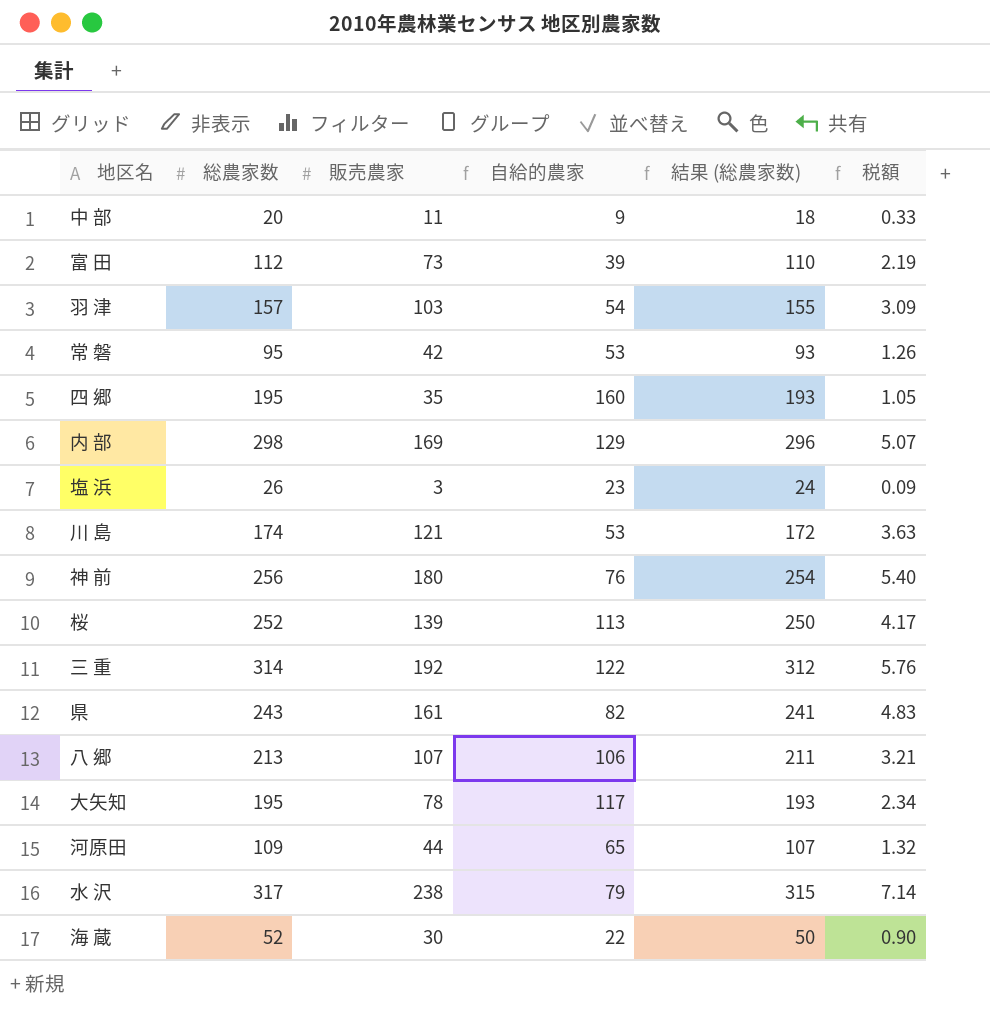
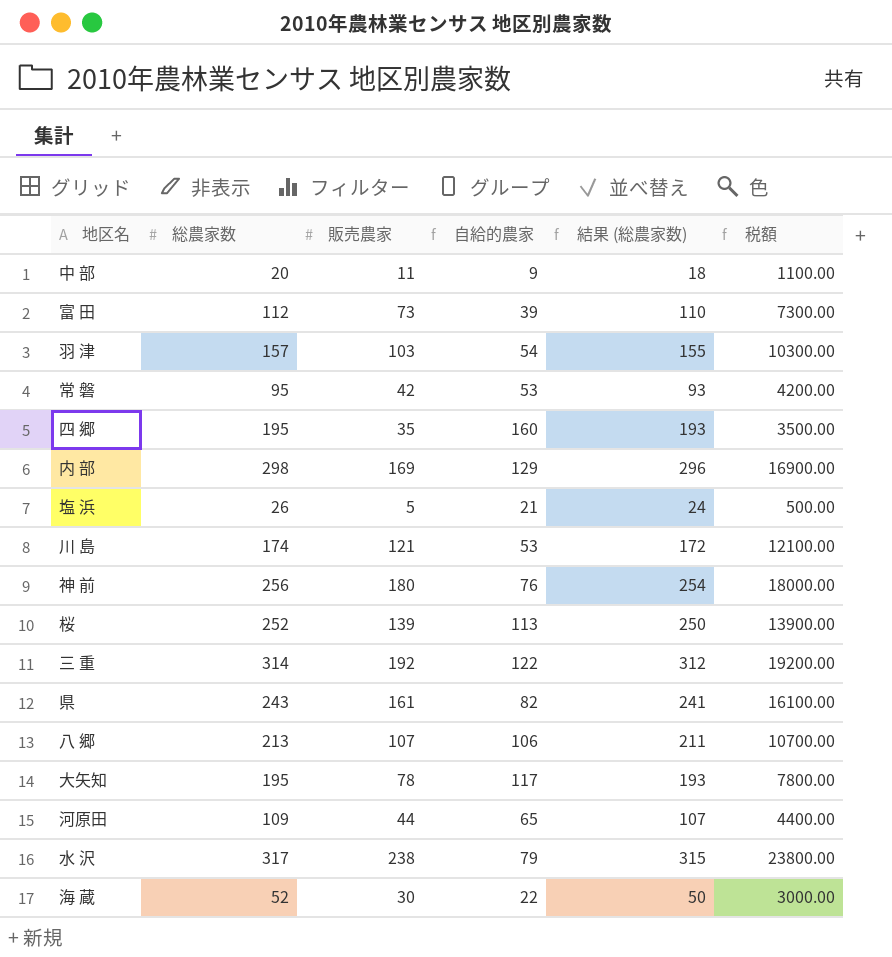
column 税額 | formula: [販売農家] * 0.03 -> [販売農家] * 100
塩 浜 | 販売農家: 3 -> 5
塩 浜 | 自給的農家: 23 -> 21

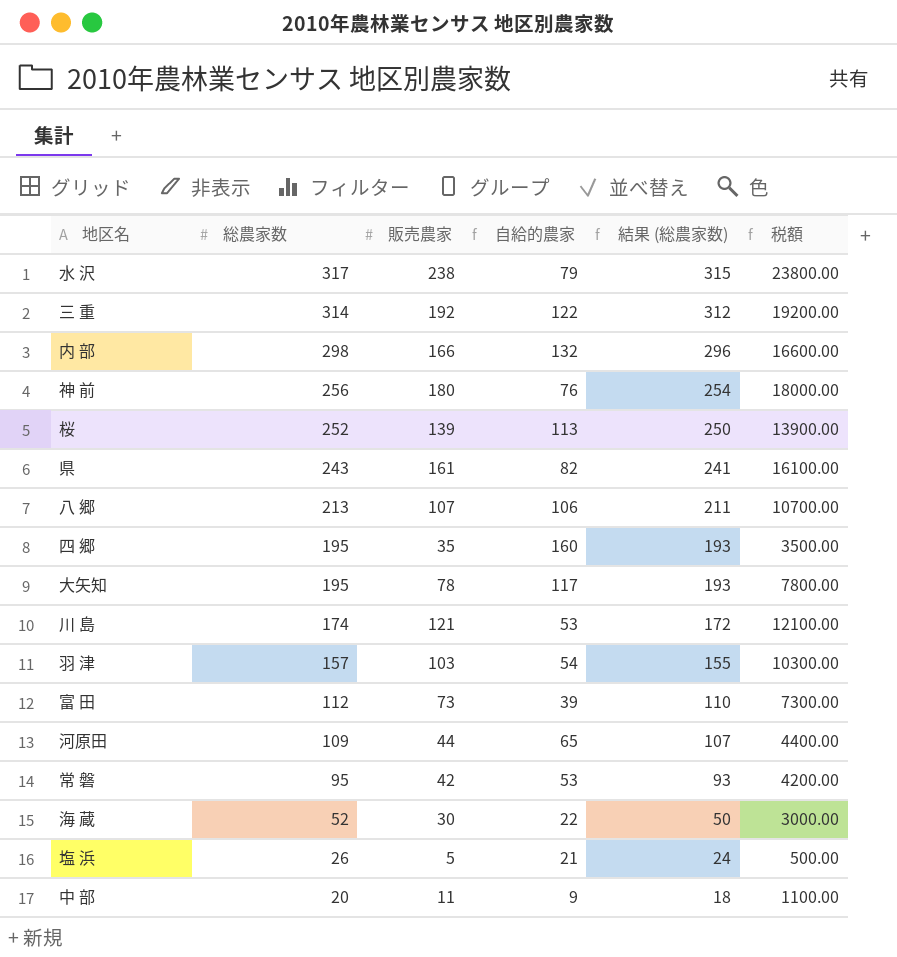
row order: none -> 総農家数 descending
内 部 | 販売農家: 169 -> 166
内 部 | 自給的農家: 129 -> 132
内 部 | 税額: 16900.00 -> 16600.00

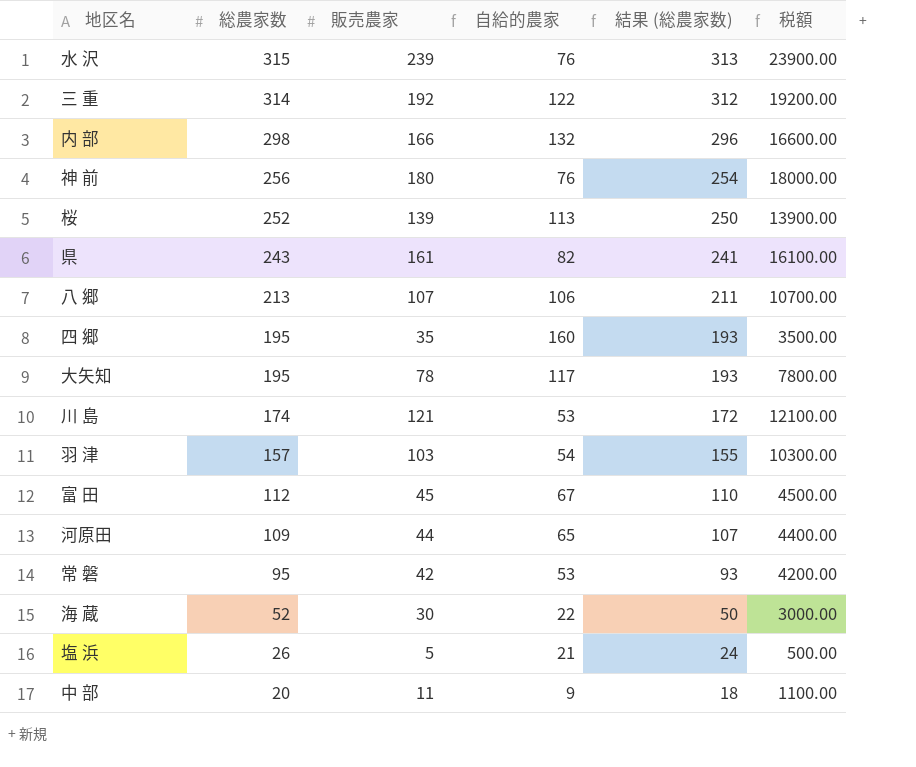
水 沢 | 総農家数: 317 -> 315
水 沢 | 販売農家: 238 -> 239
水 沢 | 自給的農家: 79 -> 76
水 沢 | 結果 (総農家数): 315 -> 313
水 沢 | 税額: 23800.00 -> 23900.00
富 田 | 販売農家: 73 -> 45
富 田 | 自給的農家: 39 -> 67
富 田 | 税額: 7300.00 -> 4500.00

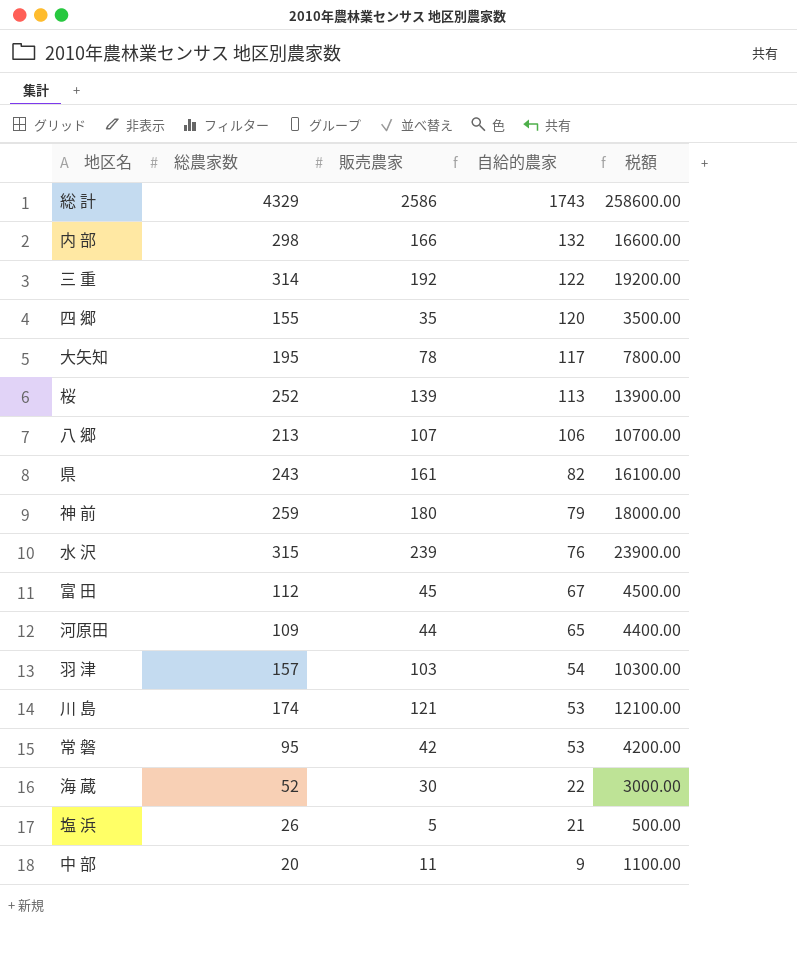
row order: 総農家数 descending -> 自給的農家 descending
column 結果 (総農家数) | formula: [総農家数] - 2 -> none
row 総 計: none -> 4329 | 2586 | 1743 | 258600.00
四 郷 | 総農家数: 195 -> 155
四 郷 | 自給的農家: 160 -> 120
神 前 | 総農家数: 256 -> 259
神 前 | 自給的農家: 76 -> 79

